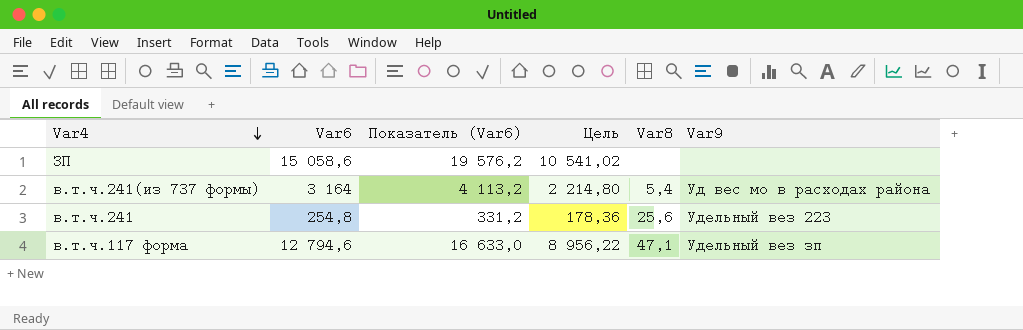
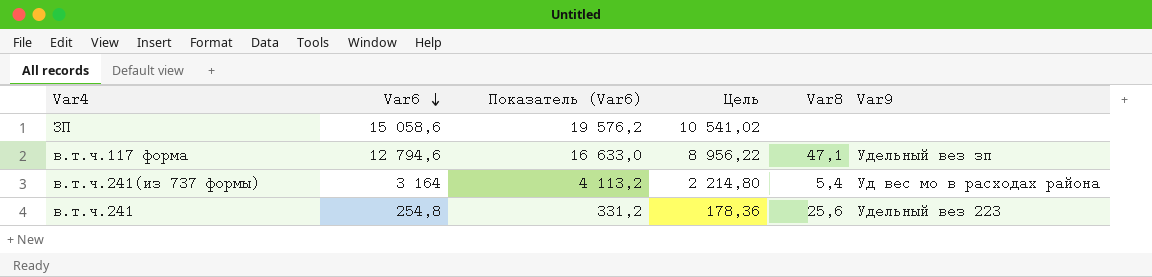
row order: Var4 descending -> Var6 descending

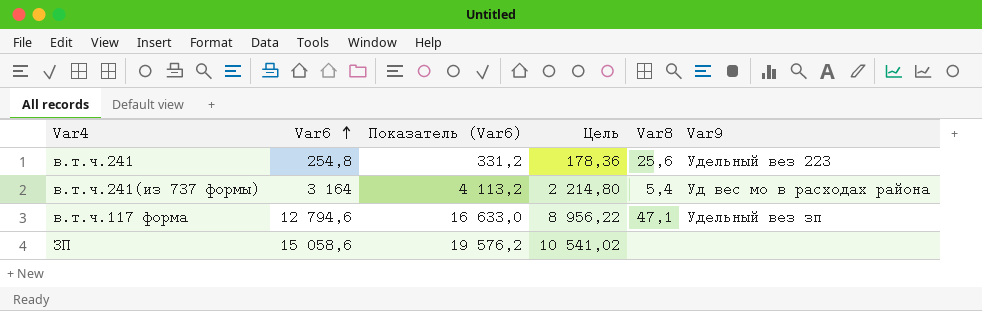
row order: Var6 descending -> Var6 ascending

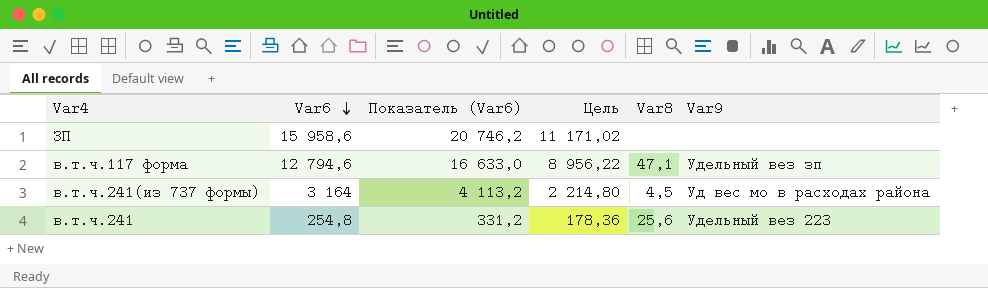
row order: Var6 ascending -> Var6 descending
ЗП | Var6: 15 058,6 -> 15 958,6
ЗП | Показатель (Var6): 19 576,2 -> 20 746,2
ЗП | Цель: 10 541,02 -> 11 171,02
в.т.ч.241(из 737 формы) | Var8: 5,4 -> 4,5

